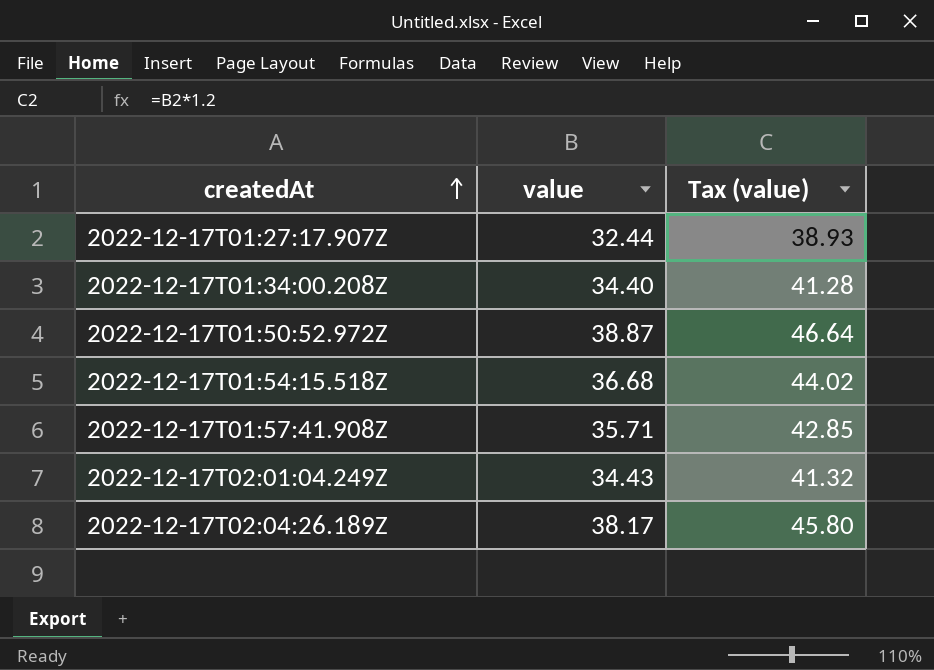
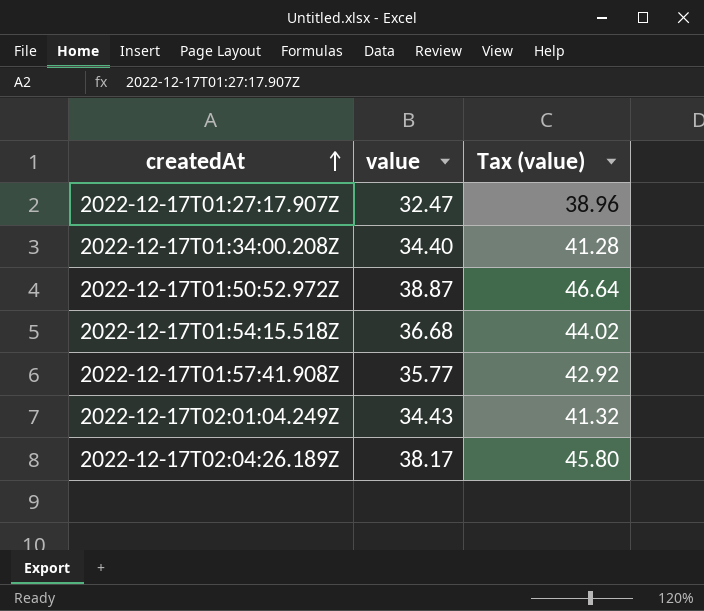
2022-12-17T01:27:17.907Z | value: 32.44 -> 32.47
2022-12-17T01:27:17.907Z | Tax (value): 38.93 -> 38.96
2022-12-17T01:57:41.908Z | value: 35.71 -> 35.77
2022-12-17T01:57:41.908Z | Tax (value): 42.85 -> 42.92

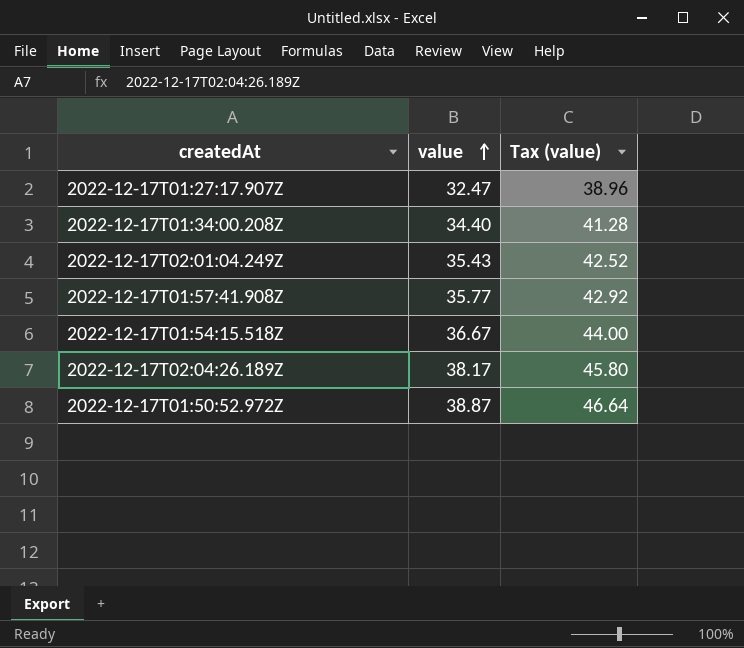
row order: createdAt ascending -> value ascending
2022-12-17T02:01:04.249Z | value: 34.43 -> 35.43
2022-12-17T02:01:04.249Z | Tax (value): 41.32 -> 42.52
2022-12-17T01:54:15.518Z | value: 36.68 -> 36.67
2022-12-17T01:54:15.518Z | Tax (value): 44.02 -> 44.00

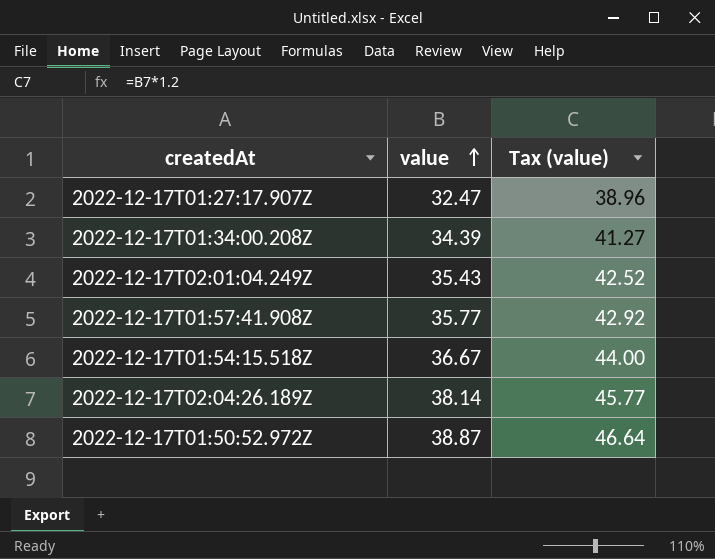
2022-12-17T01:34:00.208Z | value: 34.40 -> 34.39
2022-12-17T01:34:00.208Z | Tax (value): 41.28 -> 41.27
2022-12-17T02:04:26.189Z | value: 38.17 -> 38.14
2022-12-17T02:04:26.189Z | Tax (value): 45.80 -> 45.77

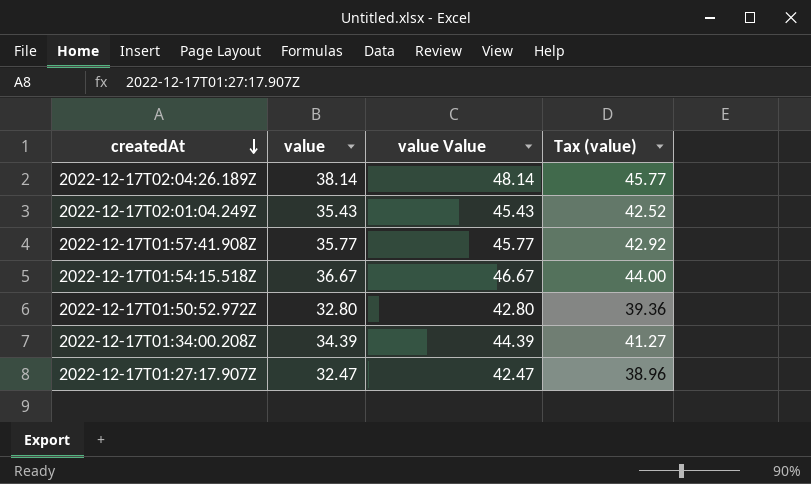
row order: value ascending -> createdAt descending
column value Value | formula: none -> [value] + 10
2022-12-17T01:50:52.972Z | value: 38.87 -> 32.80
2022-12-17T01:50:52.972Z | Tax (value): 46.64 -> 39.36

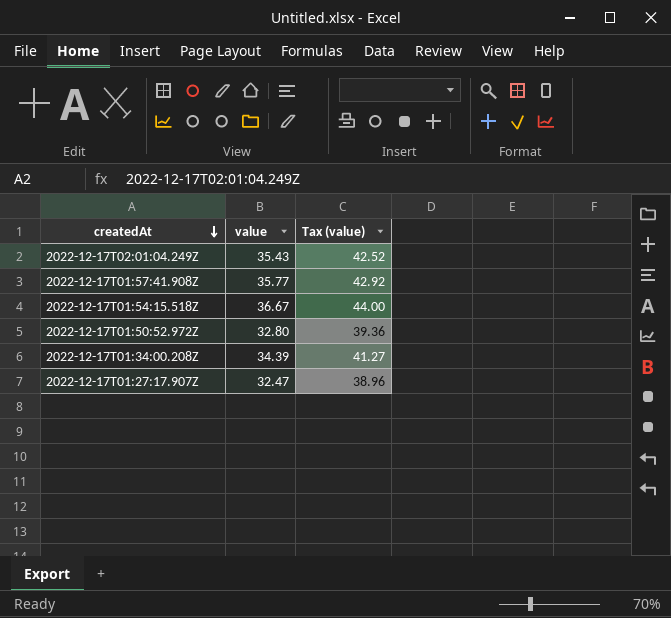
column value Value | formula: [value] + 10 -> none
row 2022-12-17T02:04:26.189Z: 38.14 | 48.14 | 45.77 -> none

